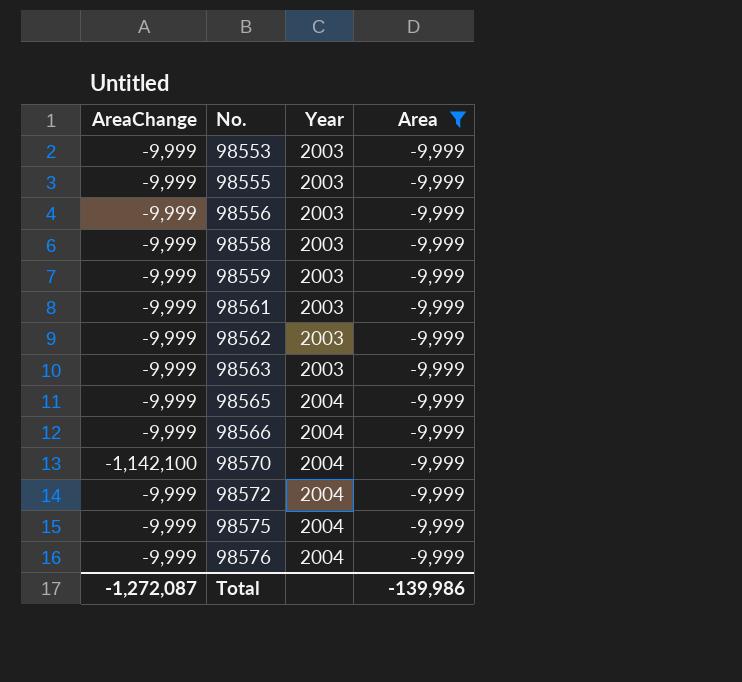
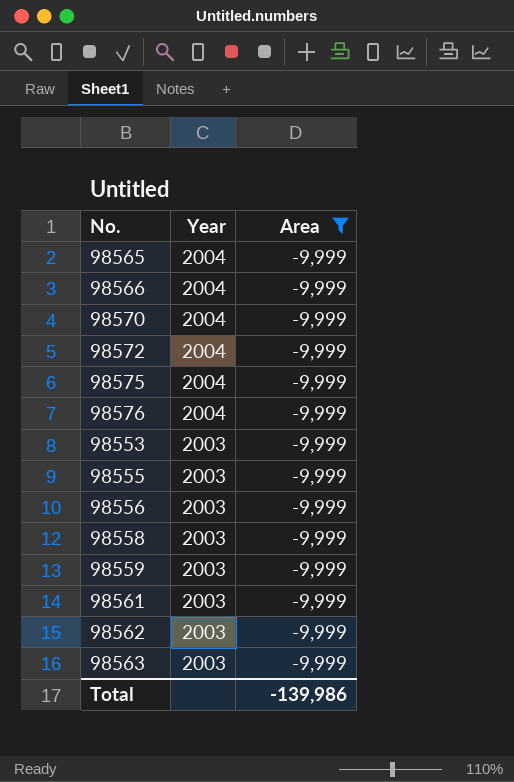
row order: No. ascending -> Year descending
column AreaChange | position: 1 -> none

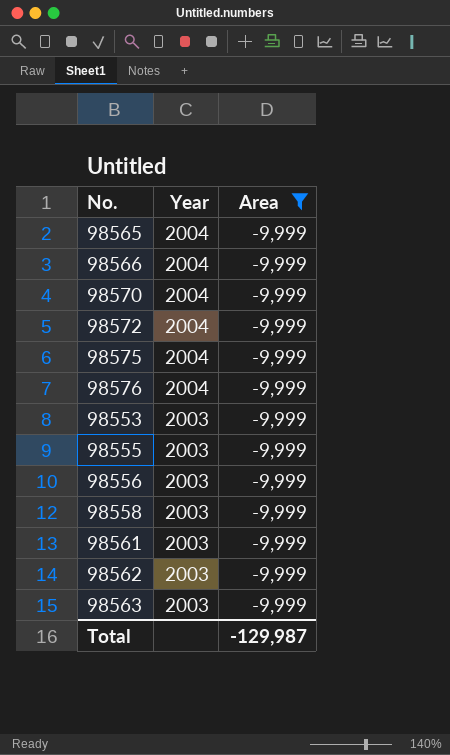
row 98559: 2003 | -9,999 -> none
Total | Area: -139,986 -> -129,987

